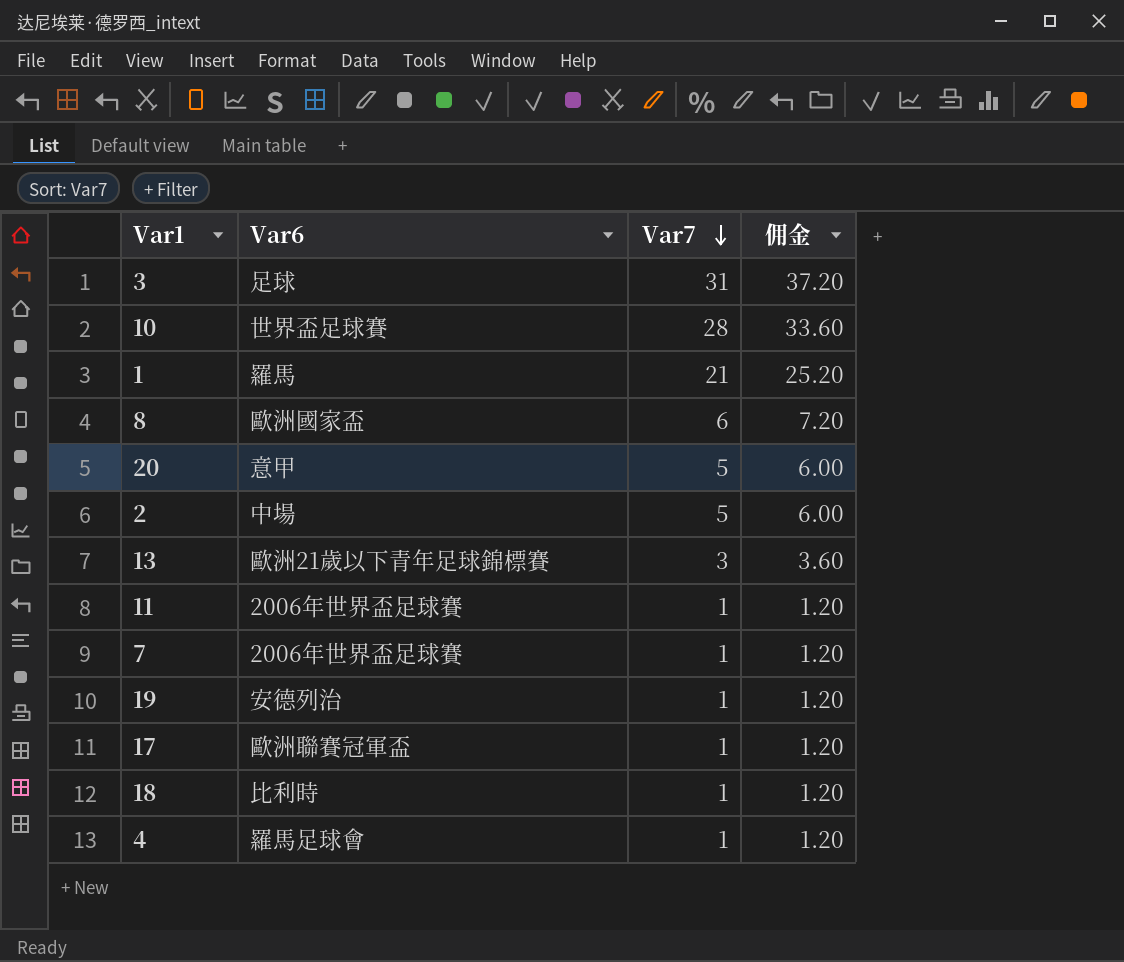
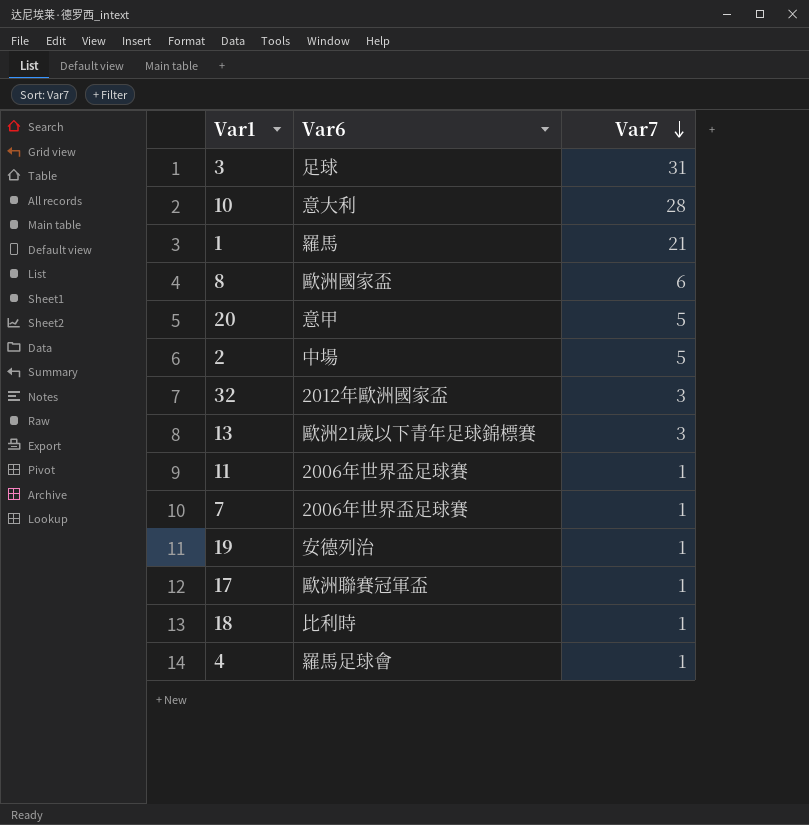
column 佣金 | formula: [Var7] * 1.2 -> none
10 | Var6: 世界盃足球賽 -> 意大利
row 32: none -> 2012年歐洲國家盃 | 3

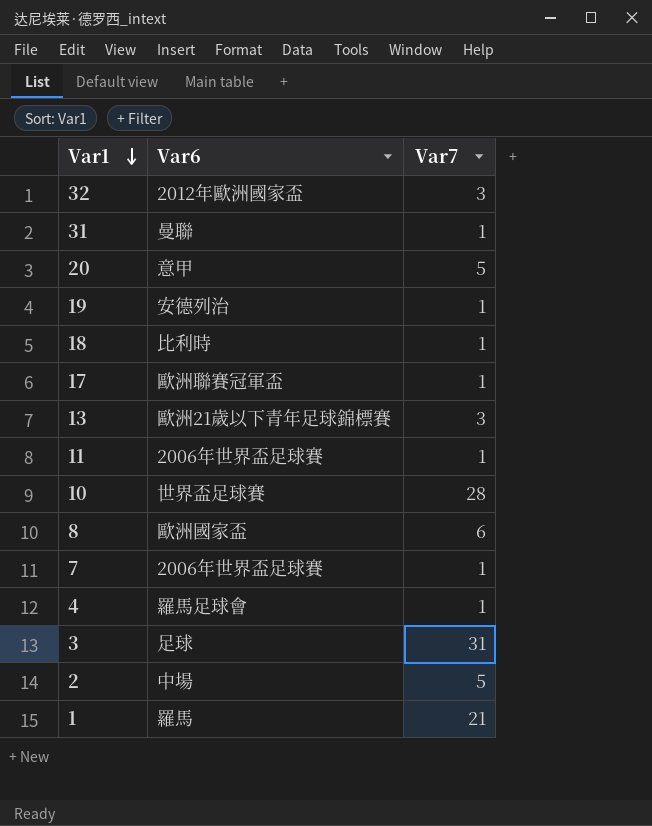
row order: Var7 descending -> Var1 descending
row 31: none -> 曼聯 | 1
10 | Var6: 意大利 -> 世界盃足球賽

